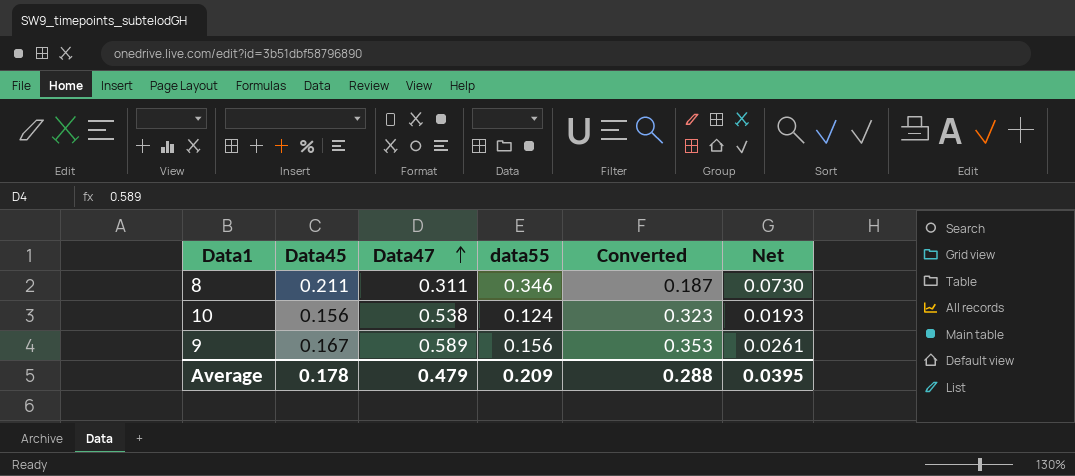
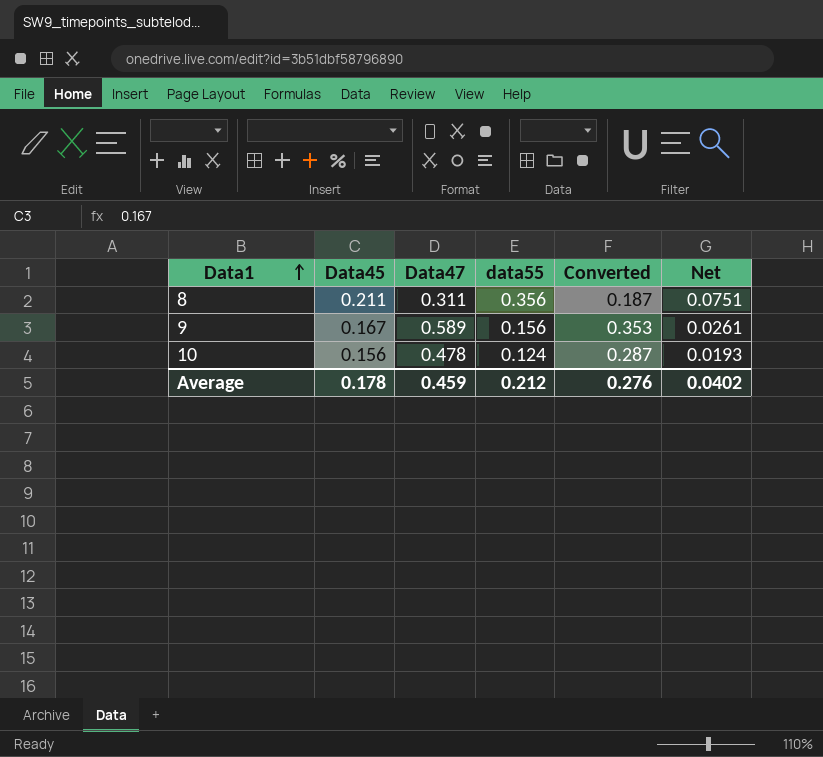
row order: Data47 ascending -> Data1 ascending
8 | data55: 0.346 -> 0.356
8 | Net: 0.0730 -> 0.0751
10 | Data47: 0.538 -> 0.478
10 | Converted: 0.323 -> 0.287
Average | Data47: 0.479 -> 0.459
Average | data55: 0.209 -> 0.212
Average | Converted: 0.288 -> 0.276
Average | Net: 0.0395 -> 0.0402

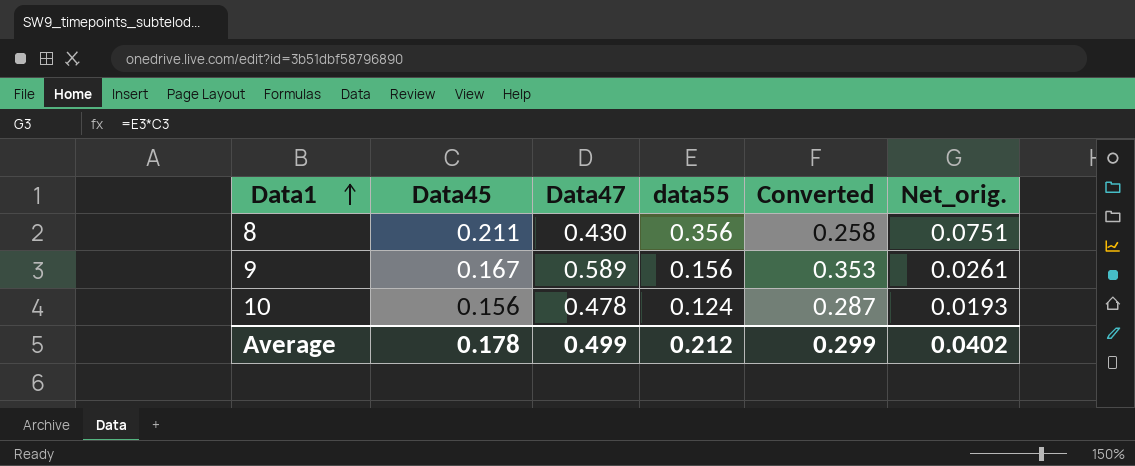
column name: Net -> Net_orig.
8 | Data47: 0.311 -> 0.430
8 | Converted: 0.187 -> 0.258
Average | Data47: 0.459 -> 0.499
Average | Converted: 0.276 -> 0.299

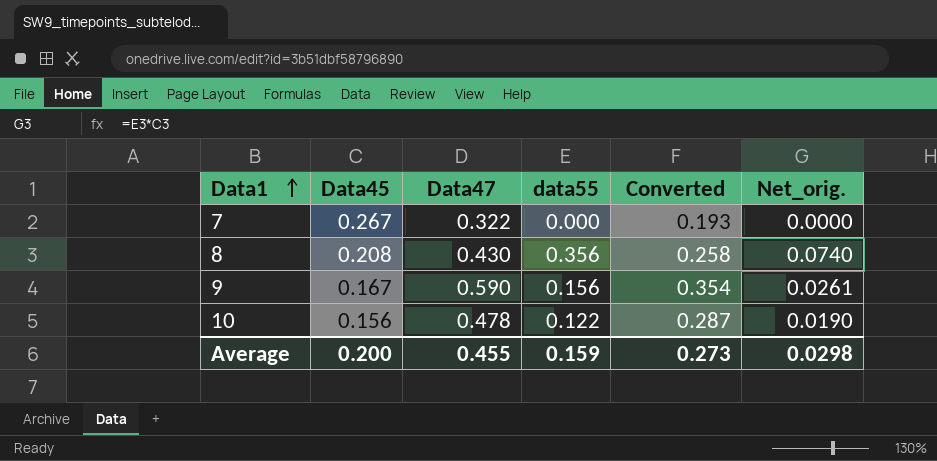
row 7: none -> 0.267 | 0.322 | 0.000 | 0.193 | 0.0000
8 | Data45: 0.211 -> 0.208
8 | Net_orig.: 0.0751 -> 0.0740
9 | Data47: 0.589 -> 0.590
9 | Converted: 0.353 -> 0.354
10 | data55: 0.124 -> 0.122
10 | Net_orig.: 0.0193 -> 0.0190
Average | Data45: 0.178 -> 0.200
Average | Data47: 0.499 -> 0.455
Average | data55: 0.212 -> 0.159
Average | Converted: 0.299 -> 0.273
Average | Net_orig.: 0.0402 -> 0.0298

